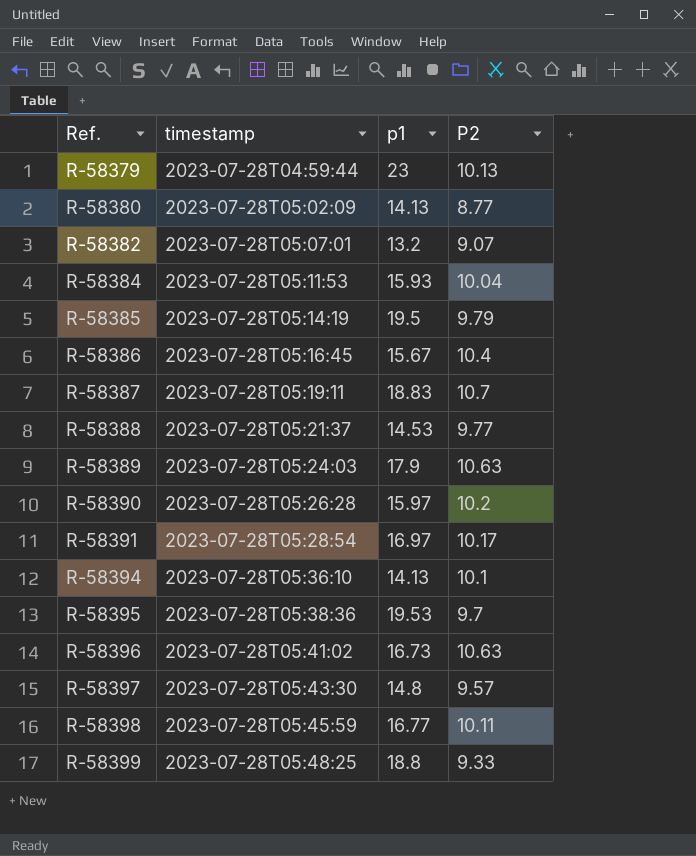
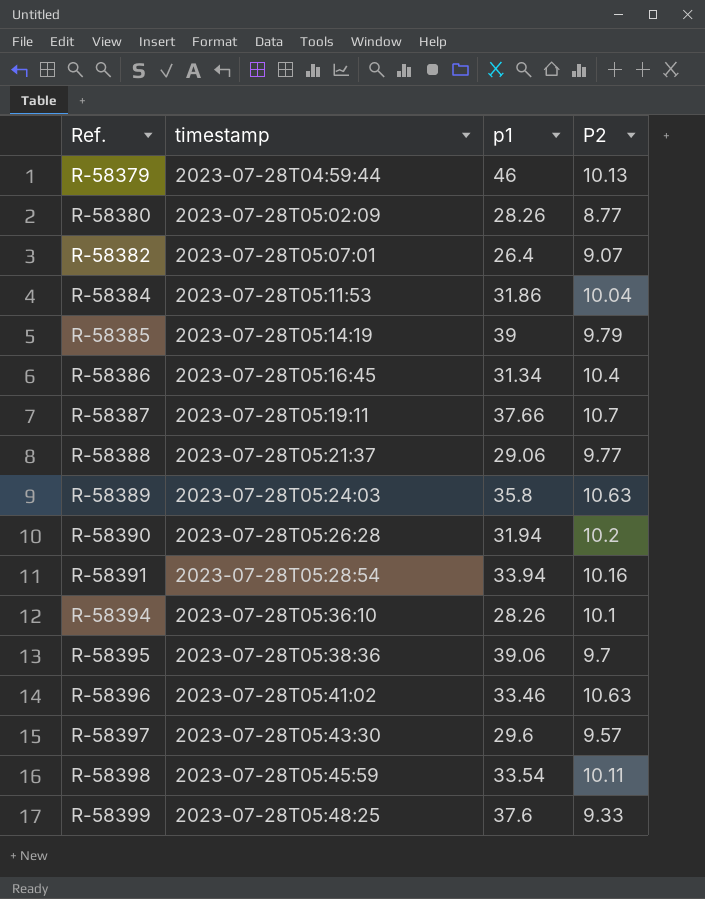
R-58379 | p1: 23 -> 46
R-58380 | p1: 14.13 -> 28.26
R-58382 | p1: 13.2 -> 26.4
R-58384 | p1: 15.93 -> 31.86
R-58385 | p1: 19.5 -> 39
R-58386 | p1: 15.67 -> 31.34
R-58387 | p1: 18.83 -> 37.66
R-58388 | p1: 14.53 -> 29.06
R-58389 | p1: 17.9 -> 35.8
R-58390 | p1: 15.97 -> 31.94
R-58391 | p1: 16.97 -> 33.94
R-58391 | P2: 10.17 -> 10.16
R-58394 | p1: 14.13 -> 28.26
R-58395 | p1: 19.53 -> 39.06
R-58396 | p1: 16.73 -> 33.46
R-58397 | p1: 14.8 -> 29.6
R-58398 | p1: 16.77 -> 33.54
R-58399 | p1: 18.8 -> 37.6

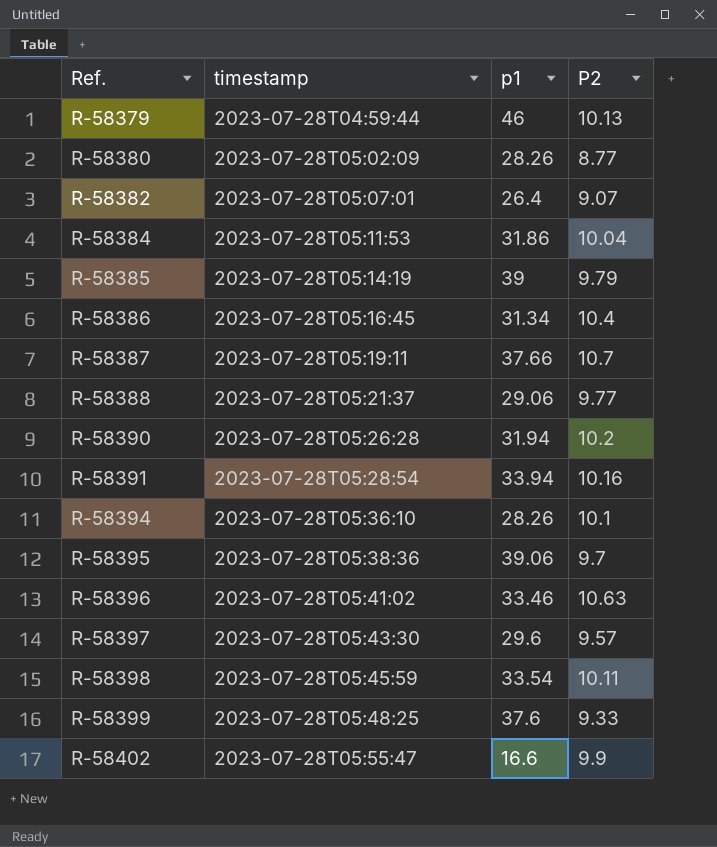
row R-58389: 2023-07-28T05:24:03 | 35.8 | 10.63 -> none
row R-58402: none -> 2023-07-28T05:55:47 | 16.6 | 9.9

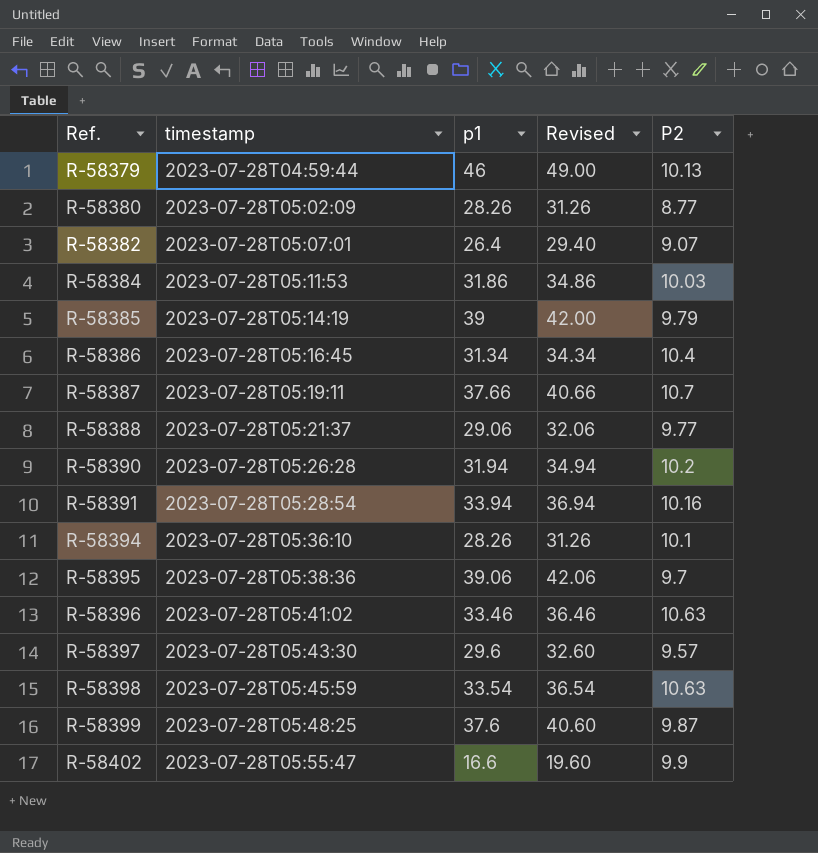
column Revised | formula: none -> [p1] + 3
R-58384 | P2: 10.04 -> 10.03
R-58398 | P2: 10.11 -> 10.63
R-58399 | P2: 9.33 -> 9.87

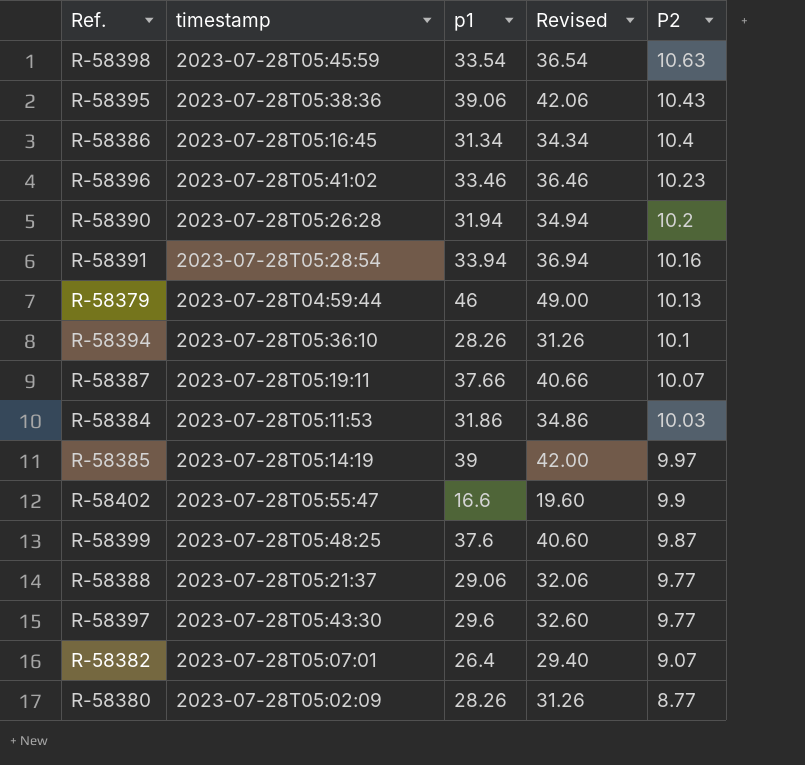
row order: Ref. ascending -> P2 descending
R-58395 | P2: 9.7 -> 10.43
R-58396 | P2: 10.63 -> 10.23
R-58387 | P2: 10.7 -> 10.07
R-58385 | P2: 9.79 -> 9.97
R-58397 | P2: 9.57 -> 9.77

